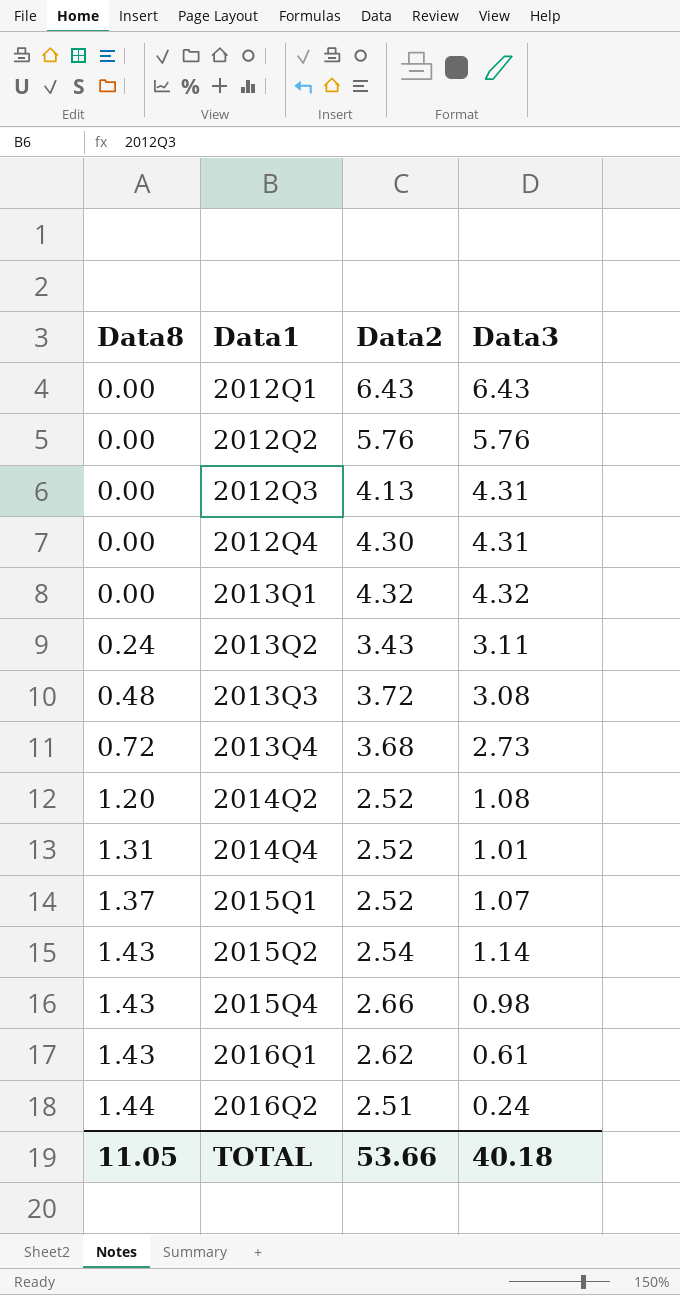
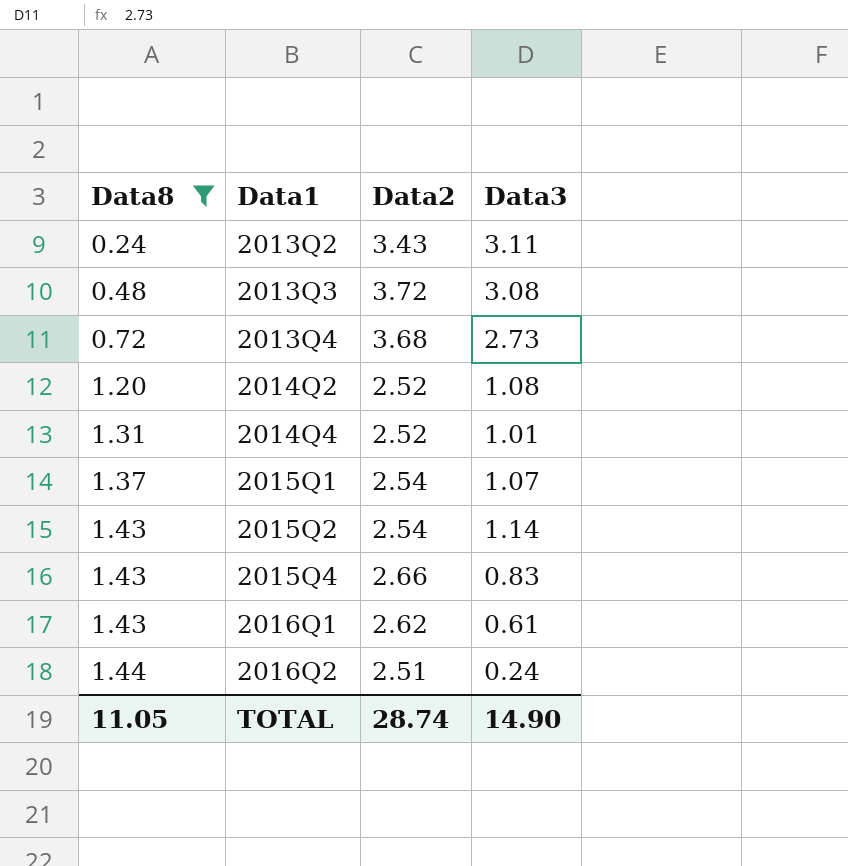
filter: none -> Data8 != 0.00
2015Q1 | Data2: 2.52 -> 2.54
2015Q4 | Data3: 0.98 -> 0.83
TOTAL | Data2: 53.66 -> 28.74
TOTAL | Data3: 40.18 -> 14.90

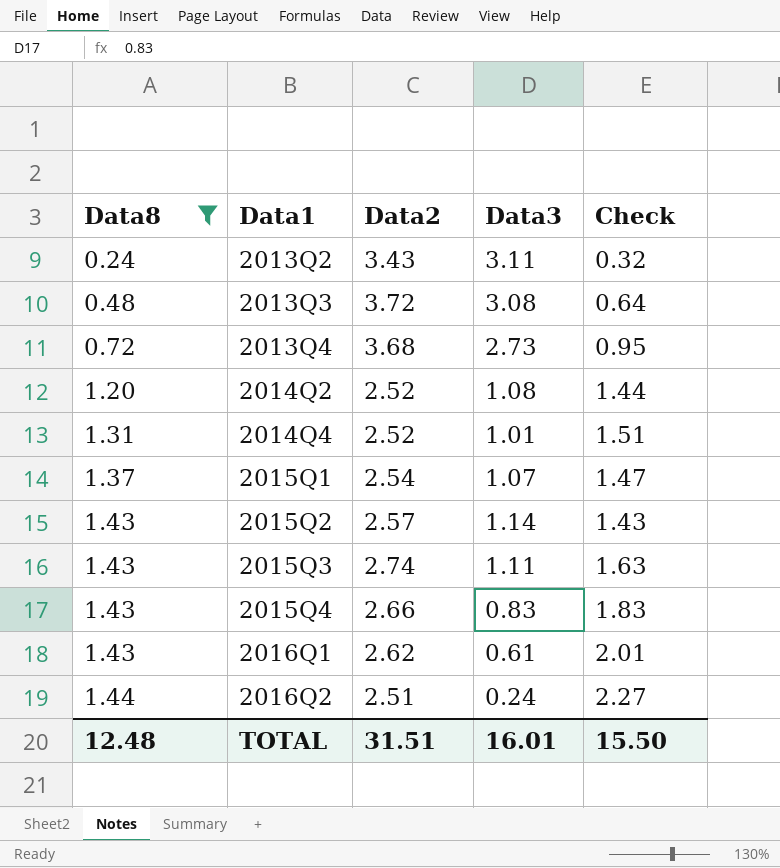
column Check | formula: none -> [Data2] - [Data3]
2015Q2 | Data2: 2.54 -> 2.57
row 2015Q3: none -> 1.43 | 2.74 | 1.11 | 1.63
TOTAL | Data8: 11.05 -> 12.48
TOTAL | Data2: 28.74 -> 31.51
TOTAL | Data3: 14.90 -> 16.01

